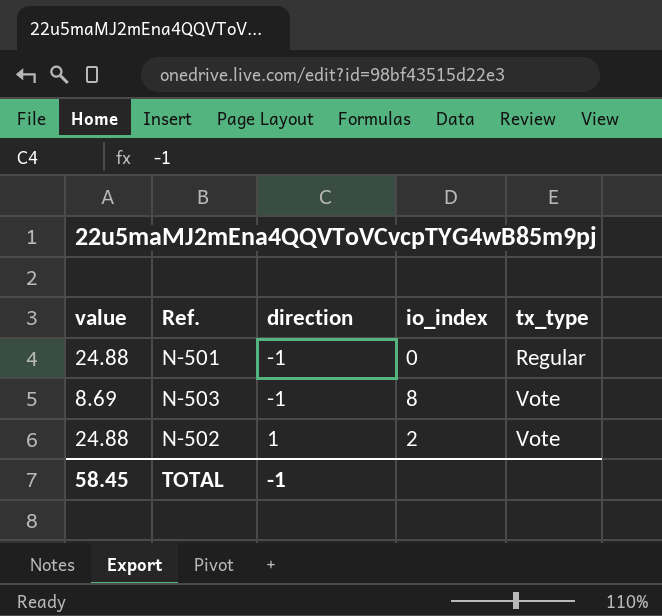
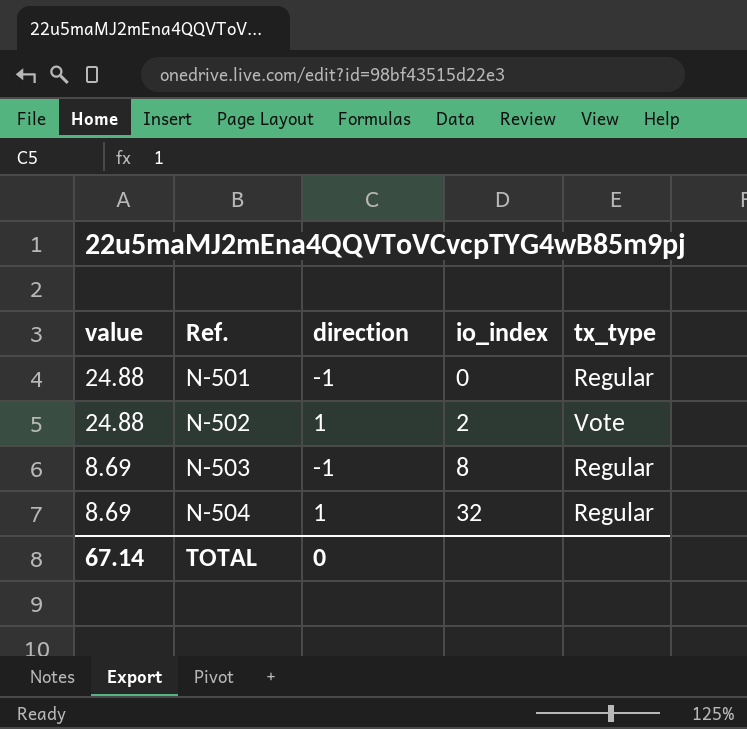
row order: direction ascending -> value descending
N-503 | tx_type: Vote -> Regular
row N-504: none -> 8.69 | 1 | 32 | Regular
TOTAL | value: 58.45 -> 67.14
TOTAL | direction: -1 -> 0

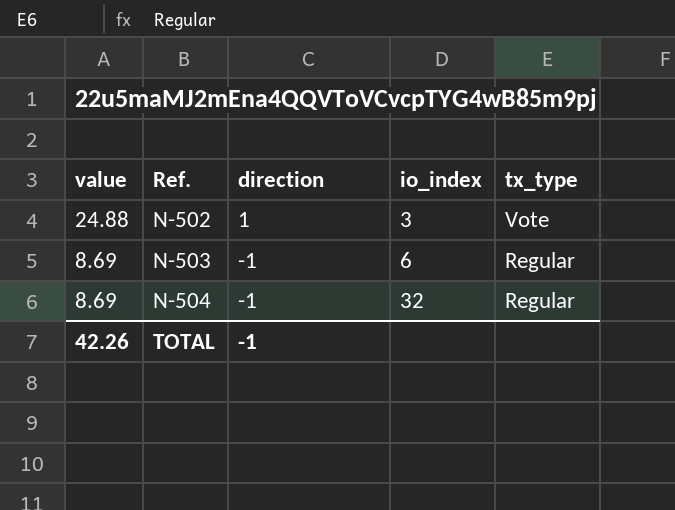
row N-501: 24.88 | -1 | 0 | Regular -> none
N-502 | io_index: 2 -> 3
N-503 | io_index: 8 -> 6
N-504 | direction: 1 -> -1
TOTAL | value: 67.14 -> 42.26
TOTAL | direction: 0 -> -1

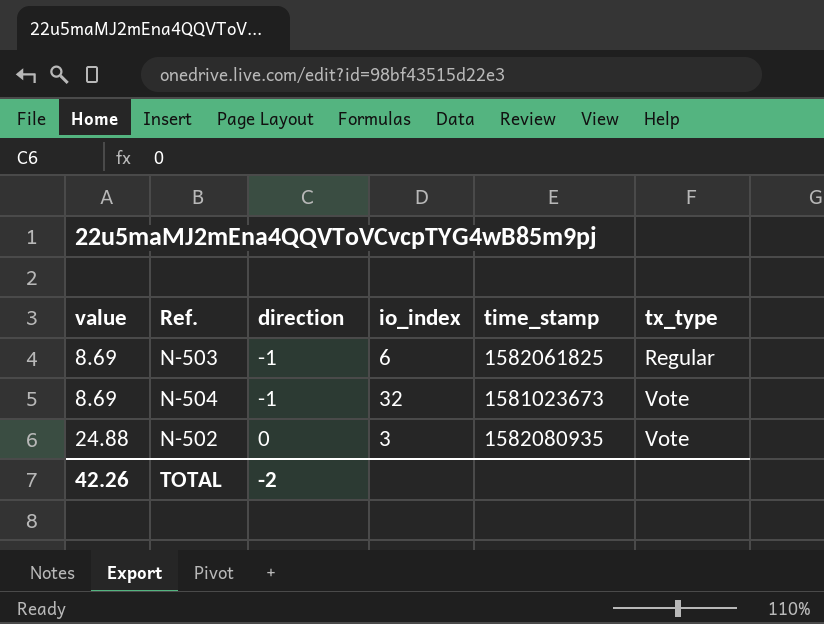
row order: value descending -> value ascending
column time_stamp | position: none -> 5
N-504 | tx_type: Regular -> Vote
N-502 | direction: 1 -> 0
TOTAL | direction: -1 -> -2

